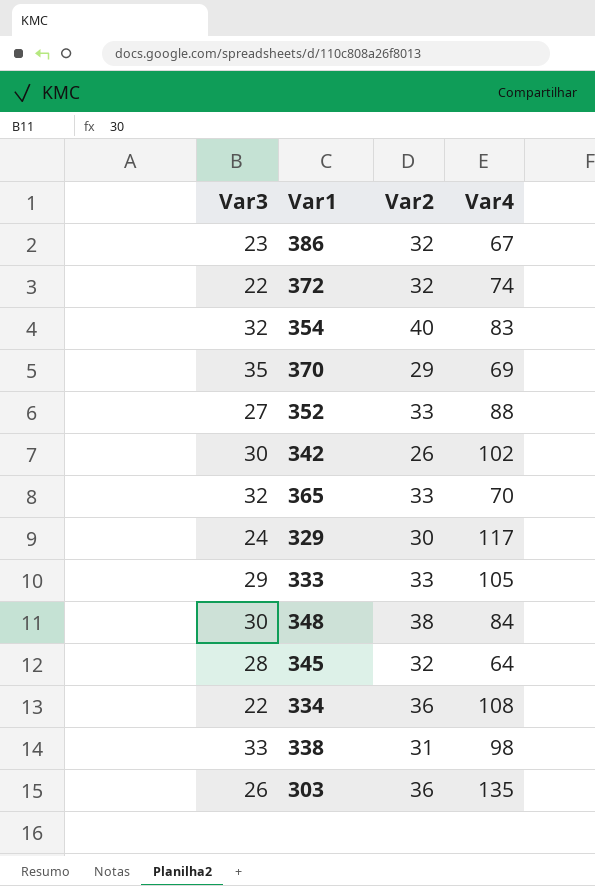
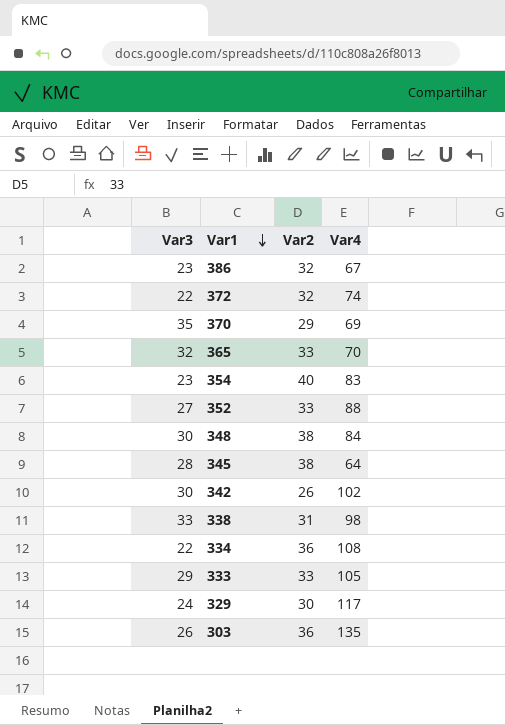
row order: none -> Var1 descending
354 | Var3: 32 -> 23
345 | Var2: 32 -> 38

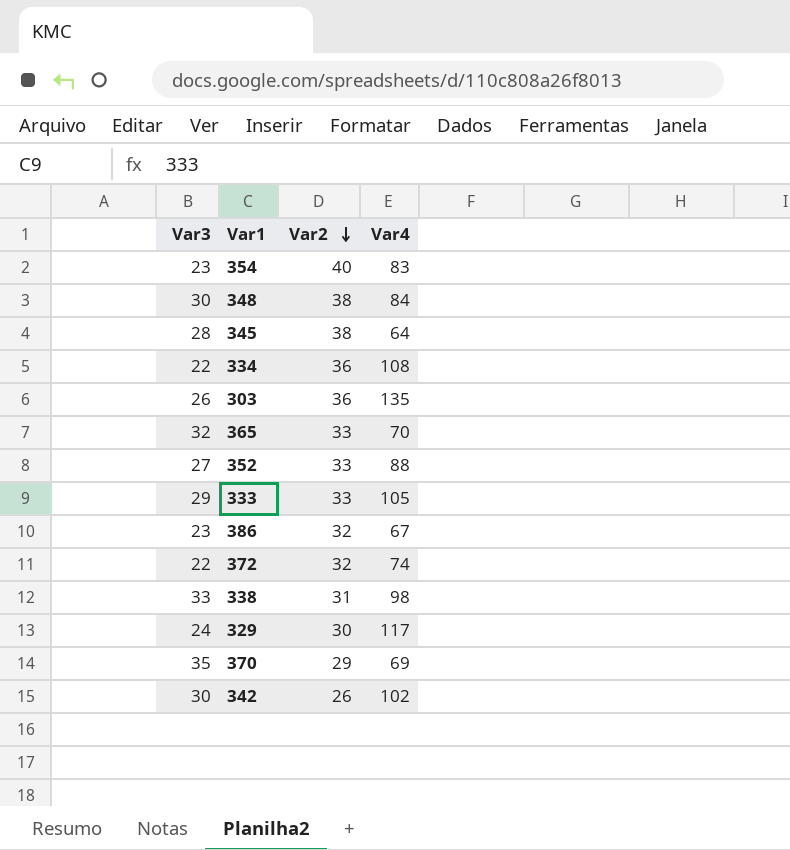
row order: Var1 descending -> Var2 descending

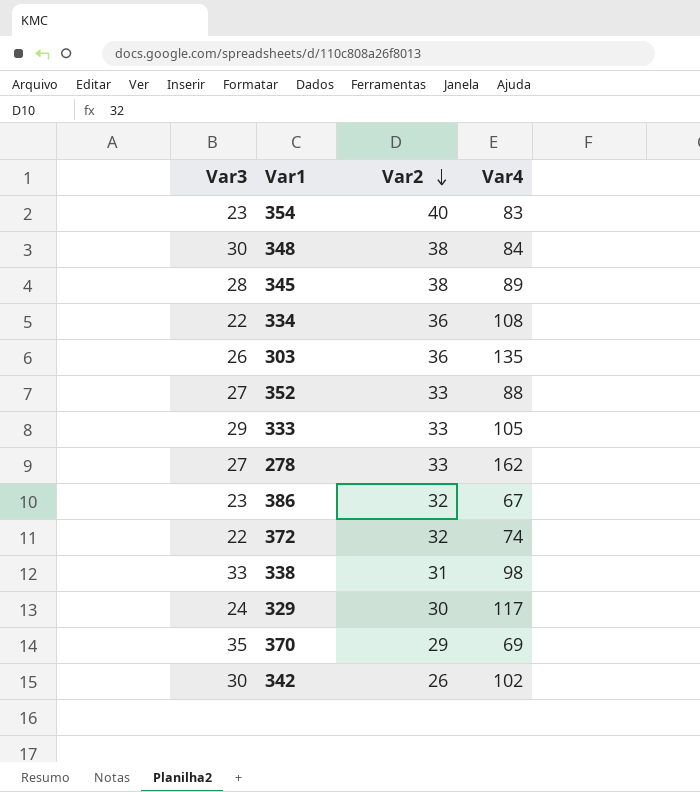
row 365: 32 | 33 | 70 -> none
345 | Var4: 64 -> 89
row 278: none -> 27 | 33 | 162

